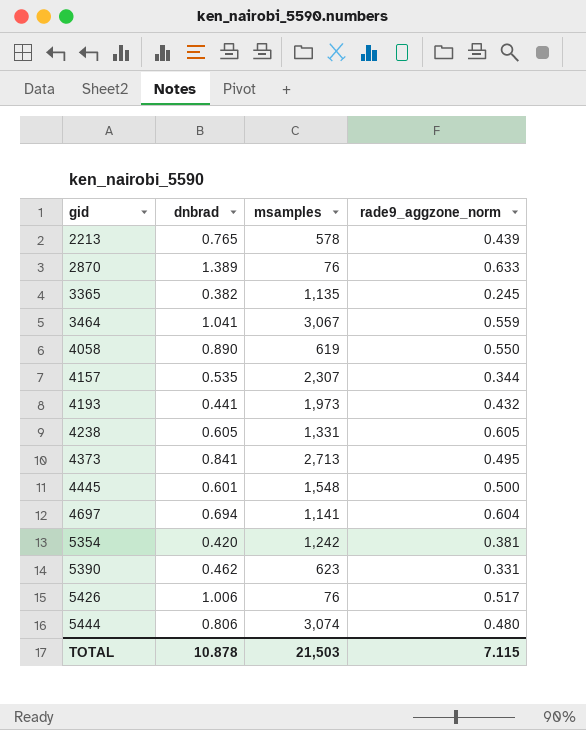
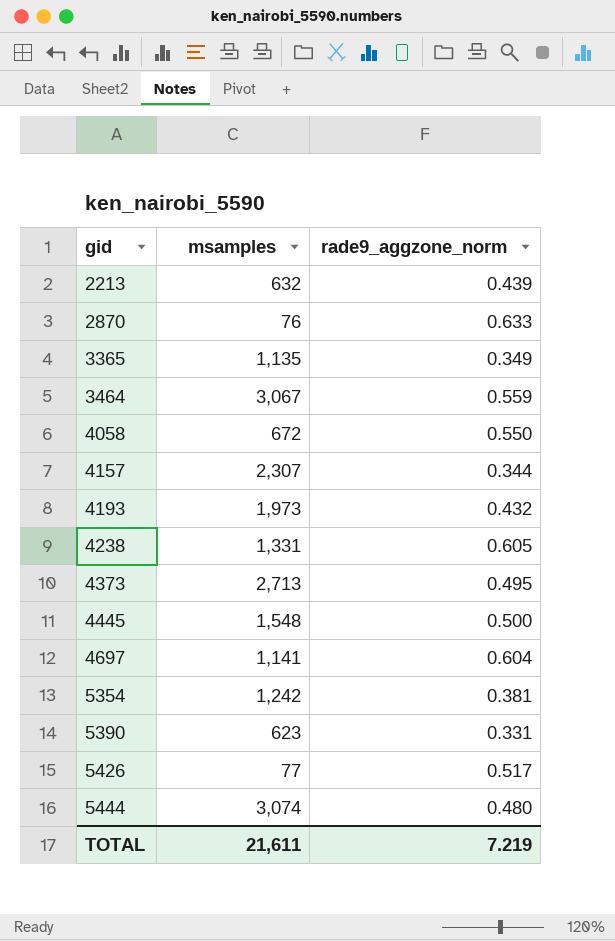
column dnbrad | position: 2 -> none
2213 | msamples: 578 -> 632
3365 | rade9_aggzone_norm: 0.245 -> 0.349
4058 | msamples: 619 -> 672
5426 | msamples: 76 -> 77
TOTAL | msamples: 21,503 -> 21,611
TOTAL | rade9_aggzone_norm: 7.115 -> 7.219

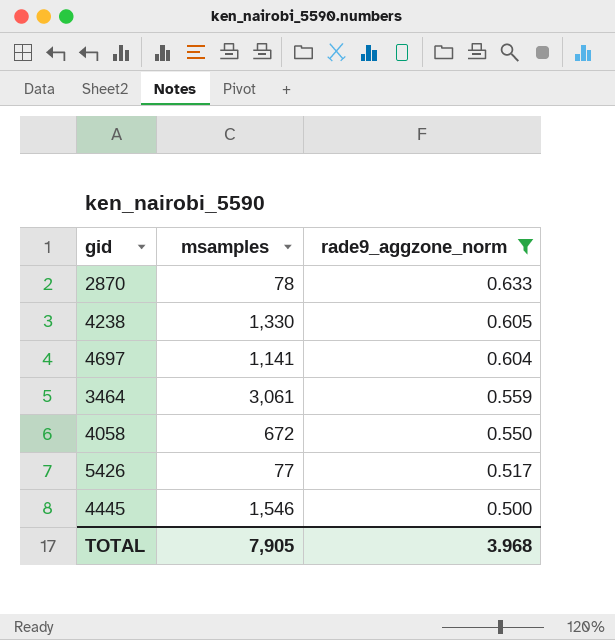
filter: none -> rade9_aggzone_norm >= 0.500
row order: gid ascending -> rade9_aggzone_norm descending
2870 | msamples: 76 -> 78
4238 | msamples: 1,331 -> 1,330
3464 | msamples: 3,067 -> 3,061
4445 | msamples: 1,548 -> 1,546
TOTAL | msamples: 21,611 -> 7,905
TOTAL | rade9_aggzone_norm: 7.219 -> 3.968

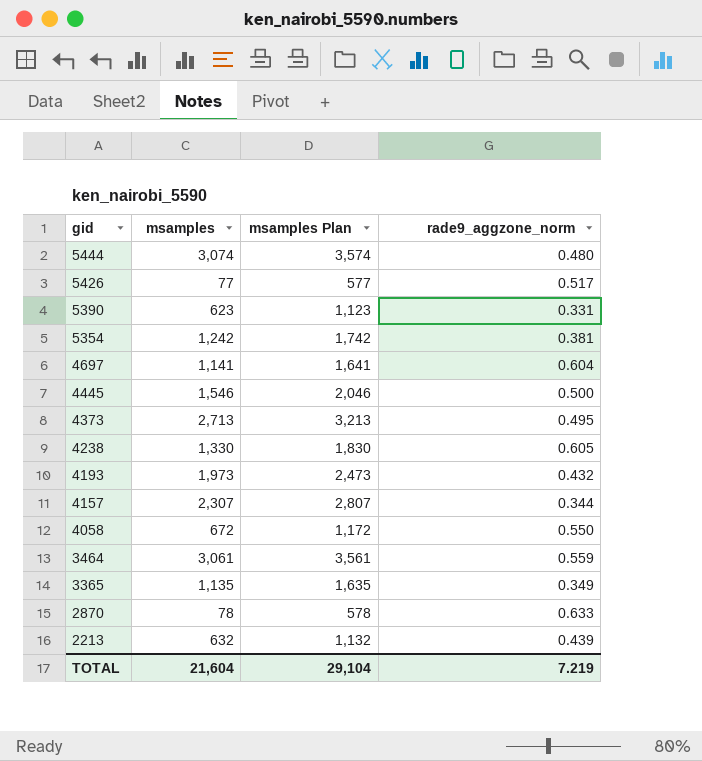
filter: rade9_aggzone_norm >= 0.500 -> none
row order: rade9_aggzone_norm descending -> gid descending
column msamples Plan | formula: none -> [msamples] + 500
TOTAL | msamples: 7,905 -> 21,604
TOTAL | rade9_aggzone_norm: 3.968 -> 7.219

